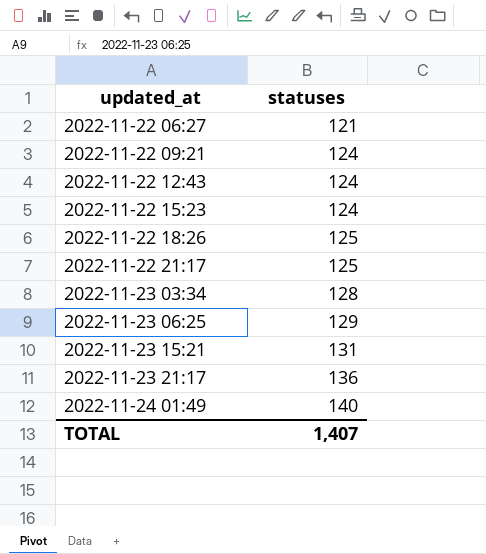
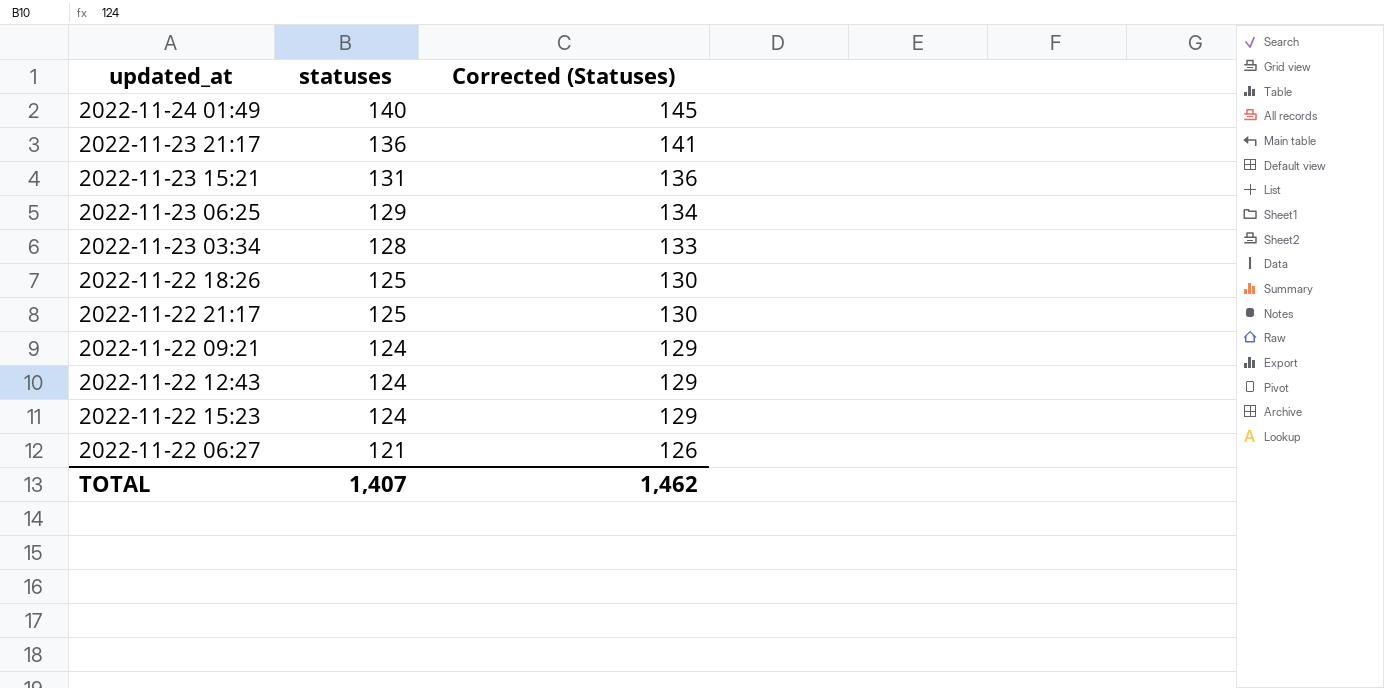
row order: updated_at ascending -> statuses descending
column Corrected (Statuses) | formula: none -> [statuses] + 5

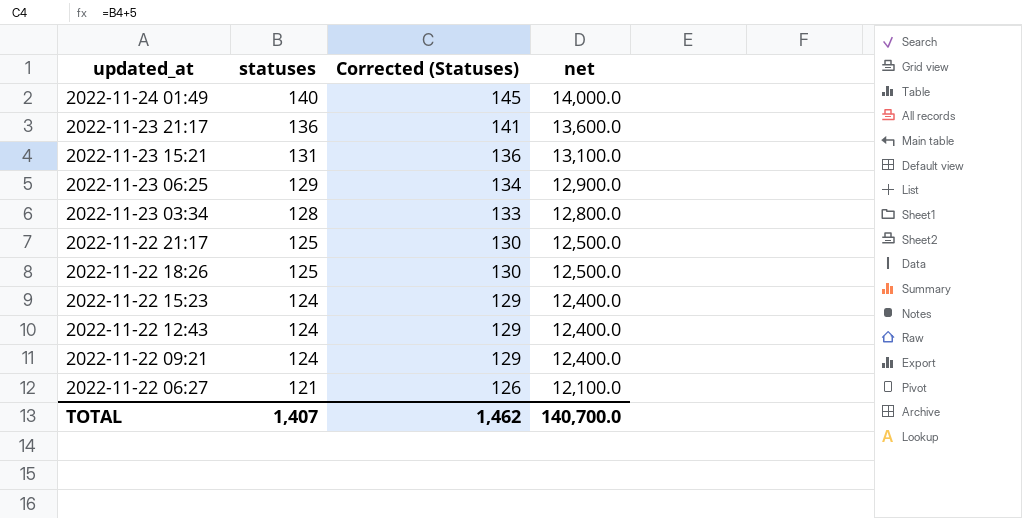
row order: statuses descending -> updated_at descending
column net | formula: none -> [statuses] * 100

